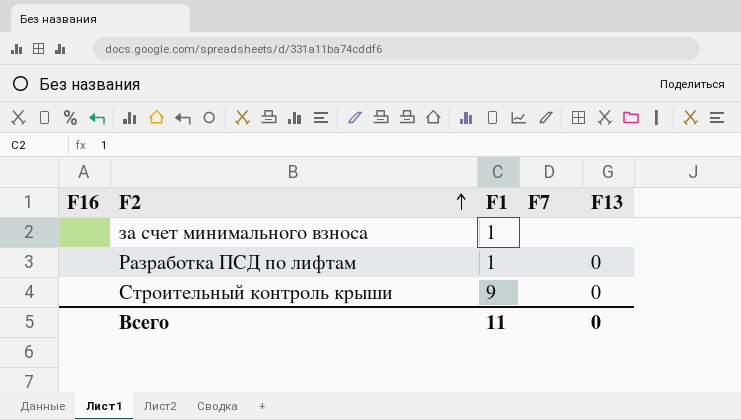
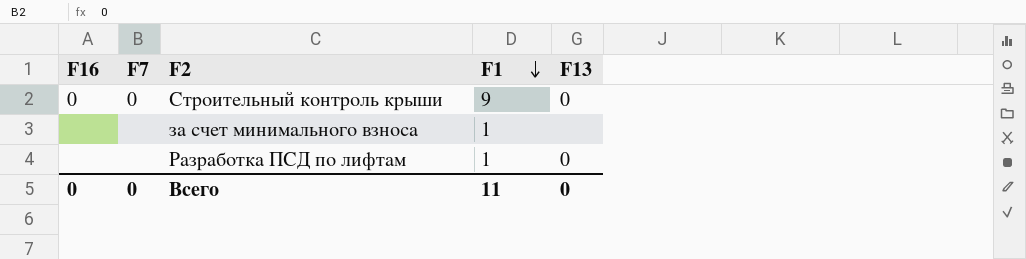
row order: F2 ascending -> F1 descending
column F7 | position: 4 -> 2
Строительный контроль крыши | F16: none -> 0
Строительный контроль крыши | F7: none -> 0
Всего | F16: none -> 0
Всего | F7: none -> 0

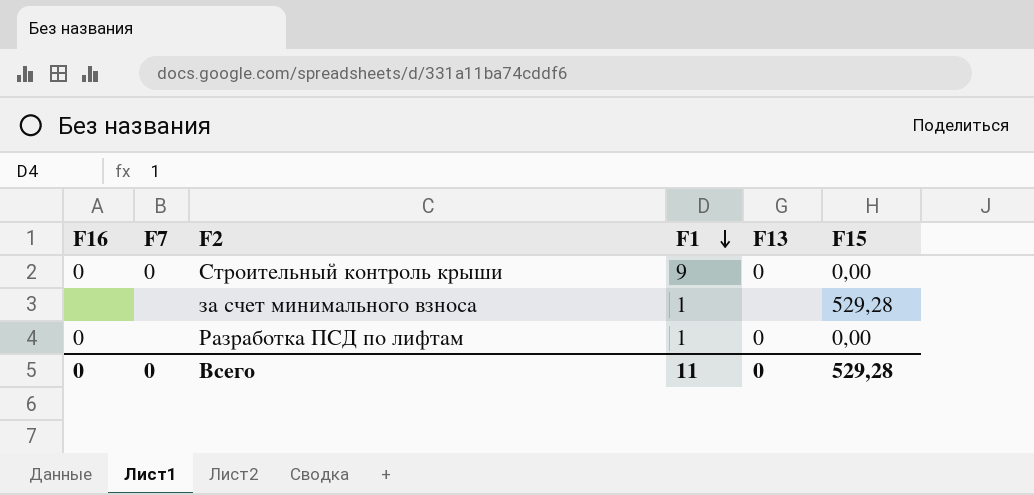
column F15 | position: none -> 6
Разработка ПСД по лифтам | F16: none -> 0

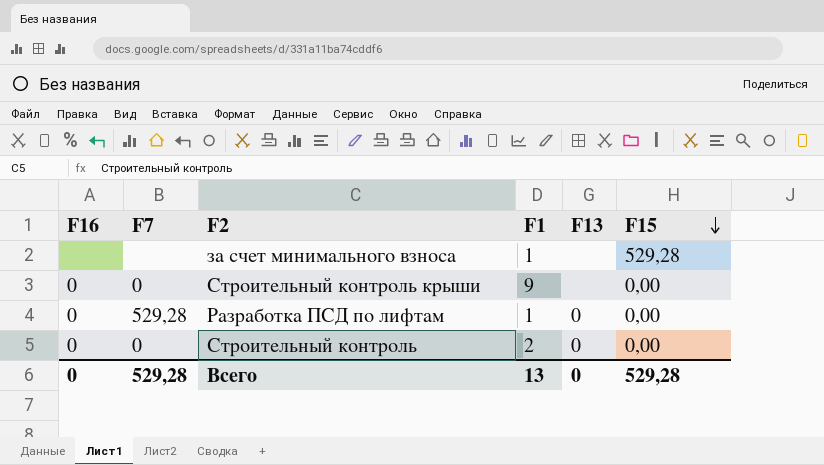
row order: F1 descending -> F15 descending
Строительный контроль крыши | F13: 0 -> none
Разработка ПСД по лифтам | F7: none -> 529,28
row Строительный контроль: none -> 0 | 0 | 2 | 0 | 0,00
Всего | F7: 0 -> 529,28
Всего | F1: 11 -> 13

